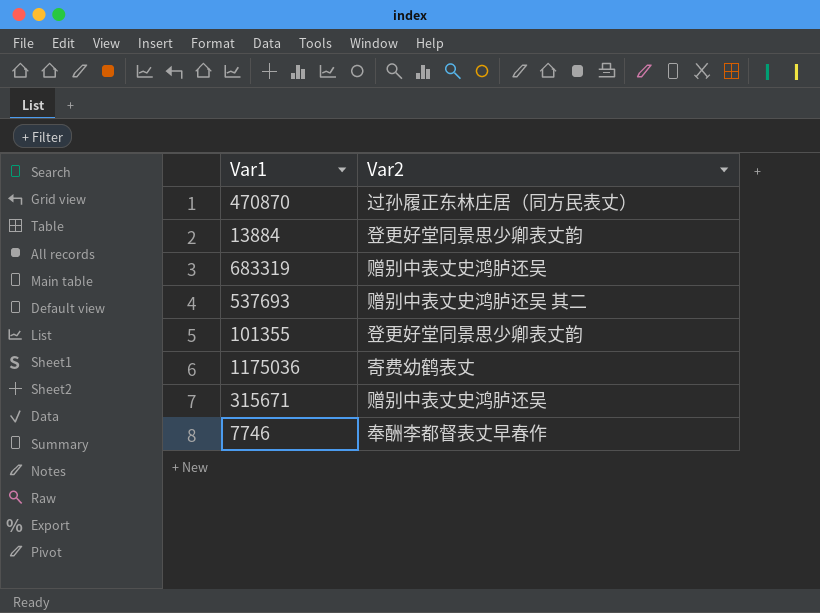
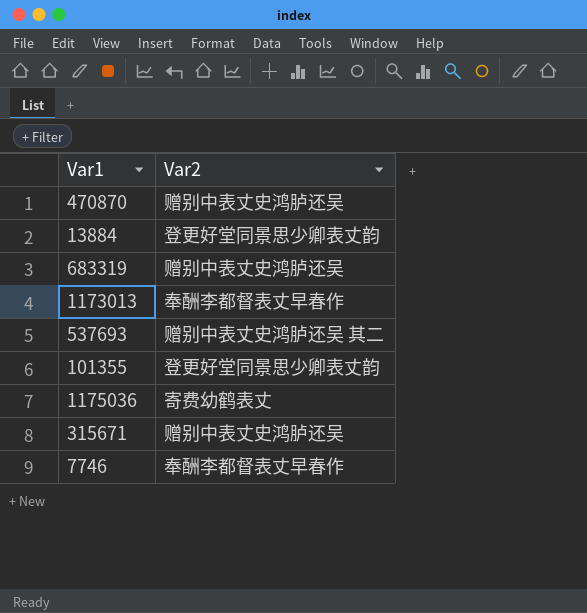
470870 | Var2: 过孙履正东林庄居（同方民表丈） -> 赠别中表丈史鸿胪还吴
row 1173013: none -> 奉酬李都督表丈早春作

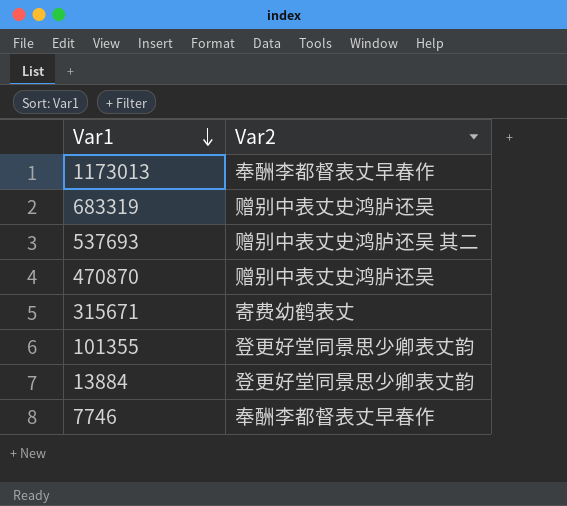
row order: none -> Var1 descending
row 1175036: 寄费幼鹤表丈 -> none
315671 | Var2: 赠别中表丈史鸿胪还吴 -> 寄费幼鹤表丈

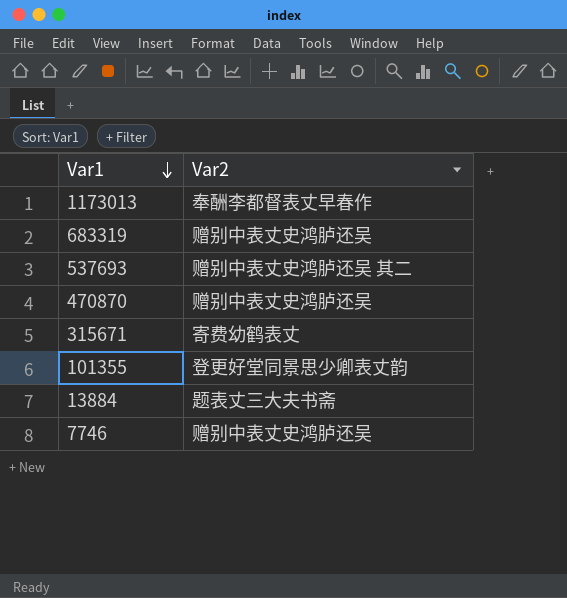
13884 | Var2: 登更好堂同景思少卿表丈韵 -> 题表丈三大夫书斋
7746 | Var2: 奉酬李都督表丈早春作 -> 赠别中表丈史鸿胪还吴

